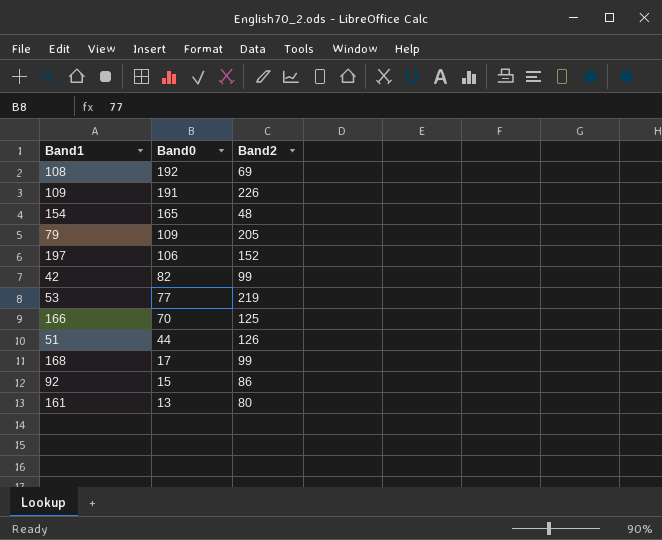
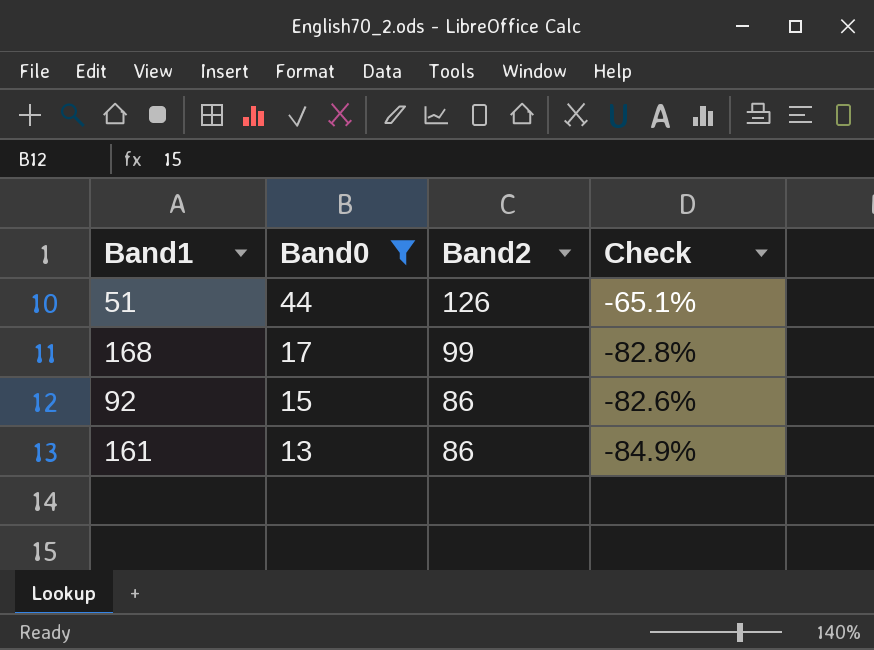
filter: none -> Band0 <= 44
column Check | formula: none -> ([Band0] - [Band2]) / [Band2]
161 | Band2: 80 -> 86

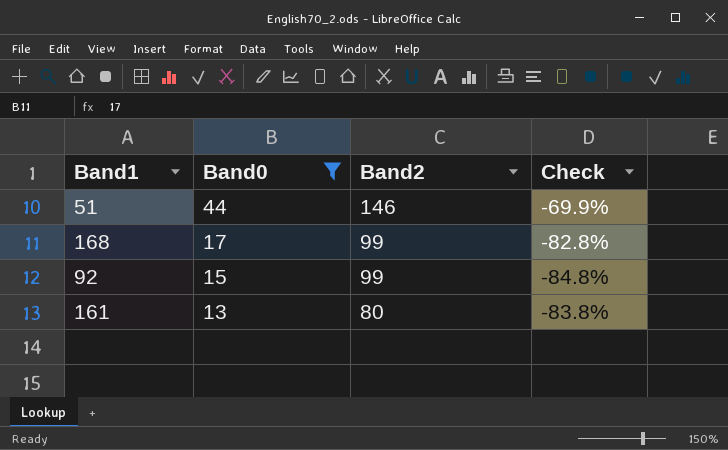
51 | Band2: 126 -> 146
51 | Check: -65.1% -> -69.9%
92 | Band2: 86 -> 99
92 | Check: -82.6% -> -84.8%
161 | Band2: 86 -> 80
161 | Check: -84.9% -> -83.8%

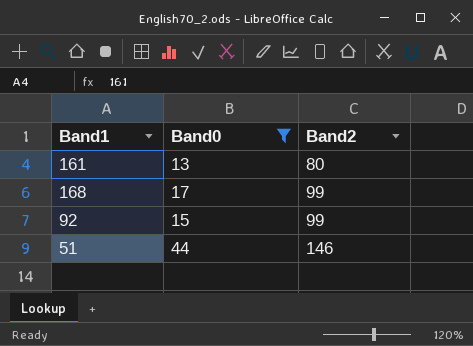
row order: Band0 descending -> Band2 ascending
column Check | formula: ([Band0] - [Band2]) / [Band2] -> none

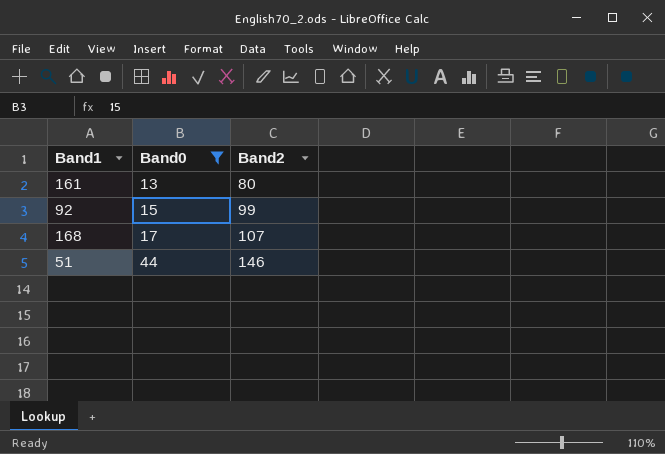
row order: Band2 ascending -> Band0 ascending
168 | Band2: 99 -> 107

